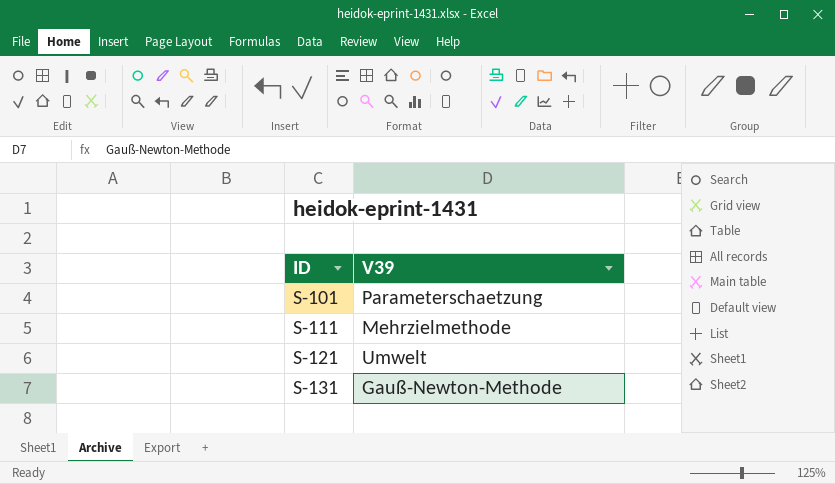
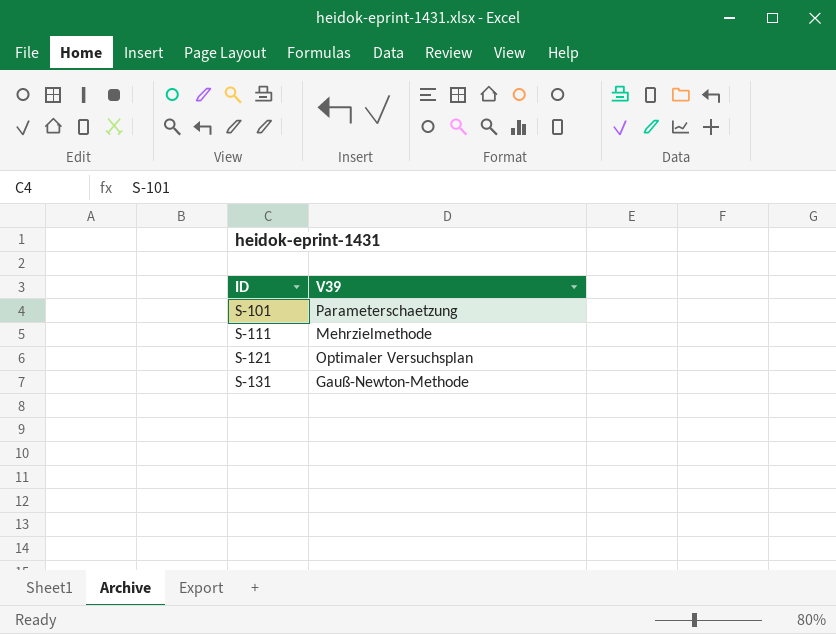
S-121 | V39: Umwelt -> Optimaler Versuchsplan

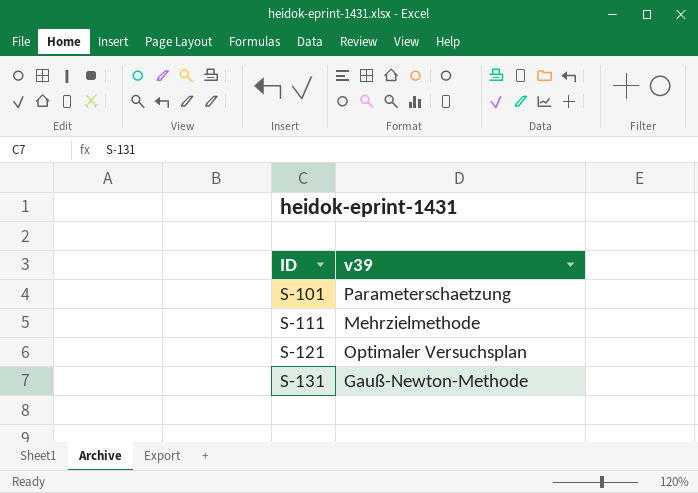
column name: V39 -> v39

